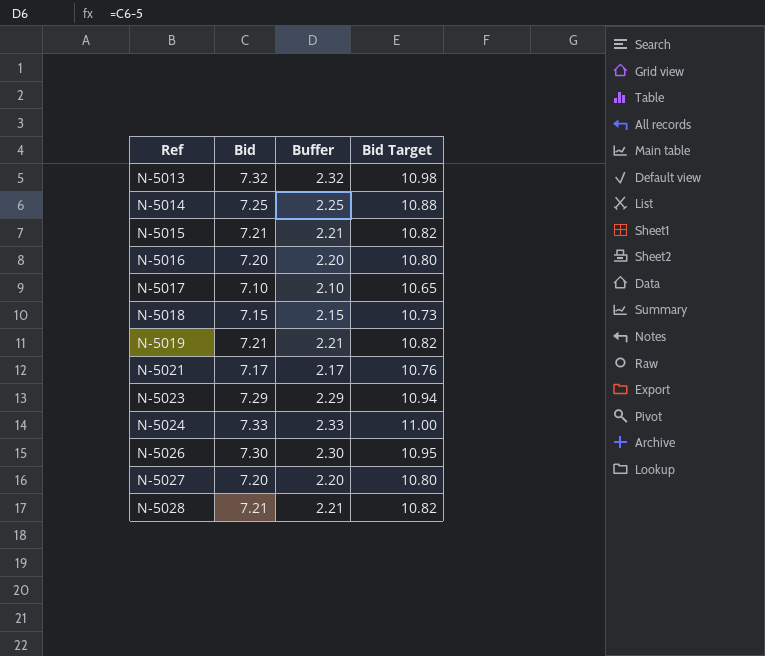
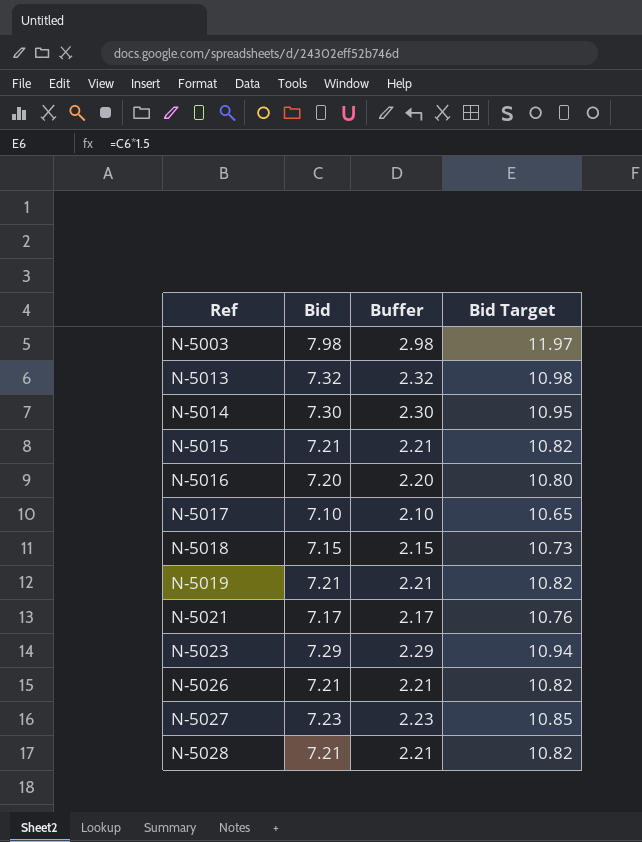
row N-5024: 7.33 | 2.33 | 11.00 -> none
row N-5003: none -> 7.98 | 2.98 | 11.97
N-5014 | Bid: 7.25 -> 7.30
N-5014 | Buffer: 2.25 -> 2.30
N-5014 | Bid Target: 10.88 -> 10.95
N-5026 | Bid: 7.30 -> 7.21
N-5026 | Buffer: 2.30 -> 2.21
N-5026 | Bid Target: 10.95 -> 10.82
N-5027 | Bid: 7.20 -> 7.23
N-5027 | Buffer: 2.20 -> 2.23
N-5027 | Bid Target: 10.80 -> 10.85

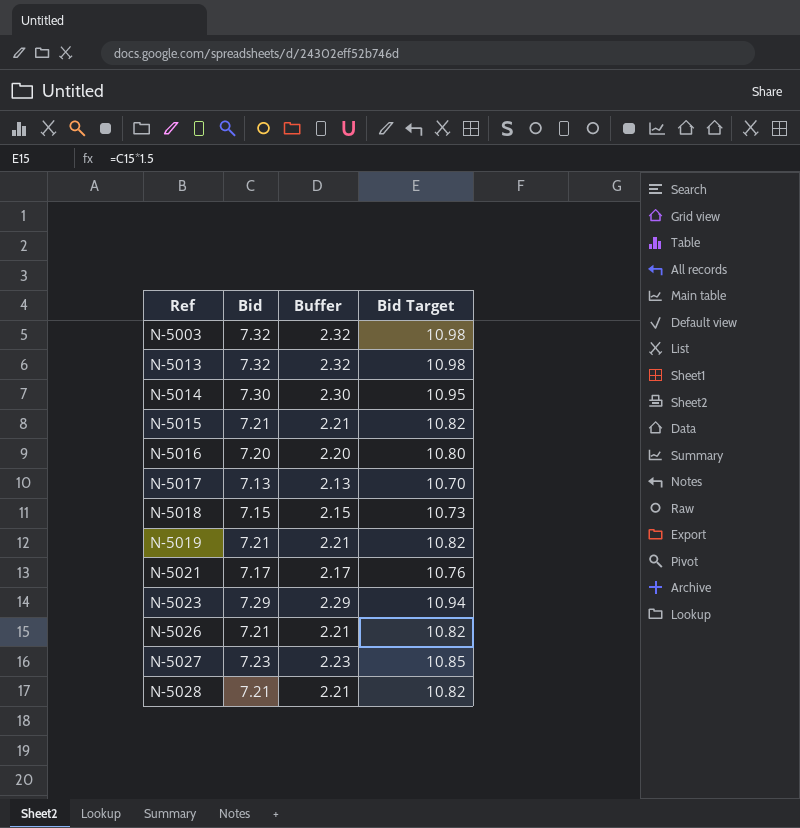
N-5003 | Bid: 7.98 -> 7.32
N-5003 | Buffer: 2.98 -> 2.32
N-5003 | Bid Target: 11.97 -> 10.98
N-5017 | Bid: 7.10 -> 7.13
N-5017 | Buffer: 2.10 -> 2.13
N-5017 | Bid Target: 10.65 -> 10.70

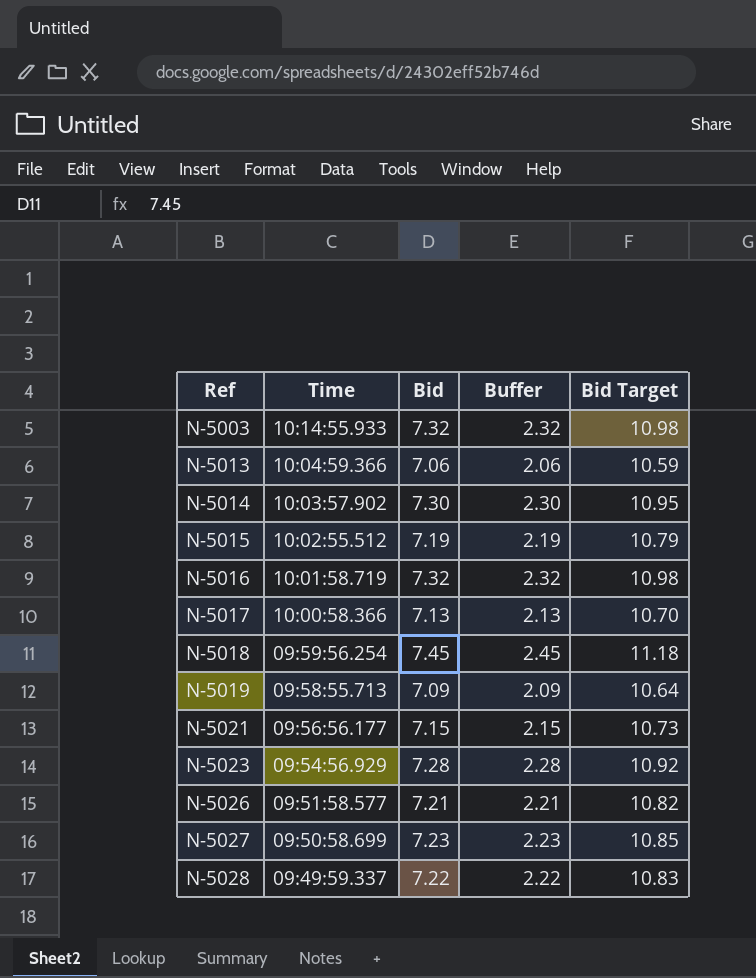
column Time | position: none -> 2
N-5013 | Bid: 7.32 -> 7.06
N-5013 | Buffer: 2.32 -> 2.06
N-5013 | Bid Target: 10.98 -> 10.59
N-5015 | Bid: 7.21 -> 7.19
N-5015 | Buffer: 2.21 -> 2.19
N-5015 | Bid Target: 10.82 -> 10.79
N-5016 | Bid: 7.20 -> 7.32
N-5016 | Buffer: 2.20 -> 2.32
N-5016 | Bid Target: 10.80 -> 10.98
N-5018 | Bid: 7.15 -> 7.45
N-5018 | Buffer: 2.15 -> 2.45
N-5018 | Bid Target: 10.73 -> 11.18
N-5019 | Bid: 7.21 -> 7.09
N-5019 | Buffer: 2.21 -> 2.09
N-5019 | Bid Target: 10.82 -> 10.64
N-5021 | Bid: 7.17 -> 7.15
N-5021 | Buffer: 2.17 -> 2.15
N-5021 | Bid Target: 10.76 -> 10.73
N-5023 | Bid: 7.29 -> 7.28
N-5023 | Buffer: 2.29 -> 2.28
N-5023 | Bid Target: 10.94 -> 10.92
N-5028 | Bid: 7.21 -> 7.22
N-5028 | Buffer: 2.21 -> 2.22
N-5028 | Bid Target: 10.82 -> 10.83

